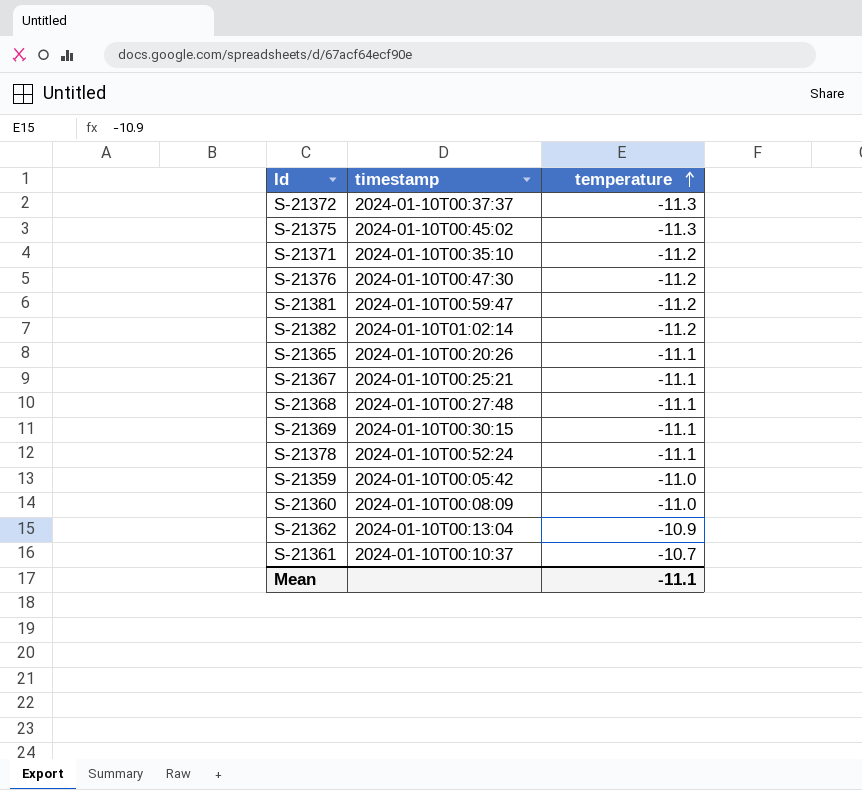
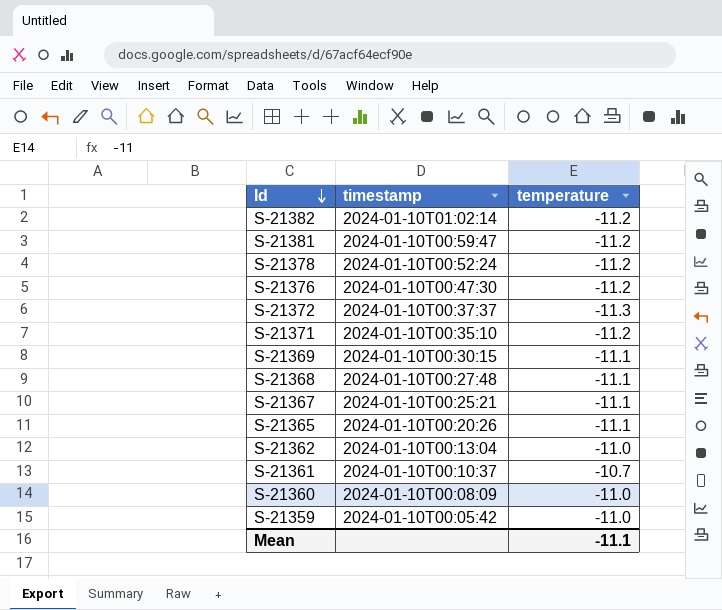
row order: temperature ascending -> Id descending
row S-21375: 2024-01-10T00:45:02 | -11.3 -> none
S-21378 | temperature: -11.1 -> -11.2
S-21362 | temperature: -10.9 -> -11.0

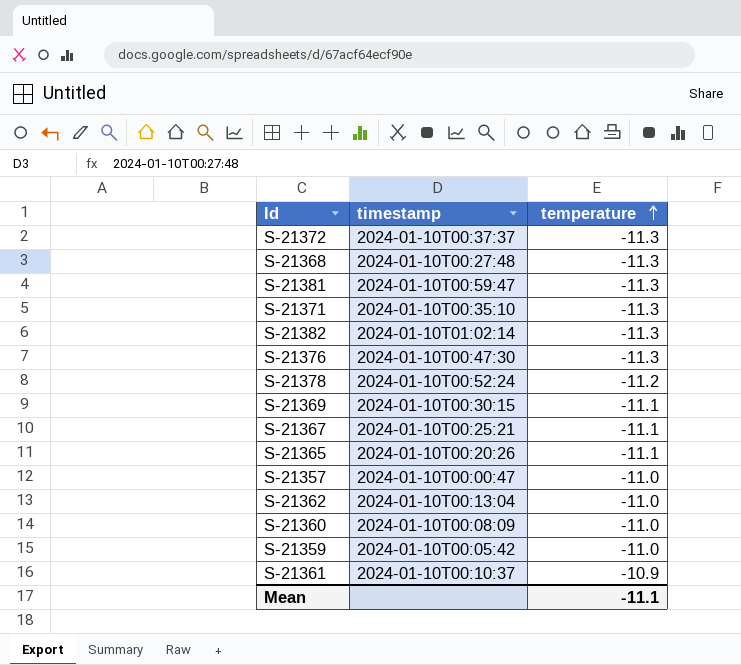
row order: Id descending -> temperature ascending
S-21368 | temperature: -11.1 -> -11.3
S-21381 | temperature: -11.2 -> -11.3
S-21371 | temperature: -11.2 -> -11.3
S-21382 | temperature: -11.2 -> -11.3
S-21376 | temperature: -11.2 -> -11.3
row S-21357: none -> 2024-01-10T00:00:47 | -11.0
S-21361 | temperature: -10.7 -> -10.9

